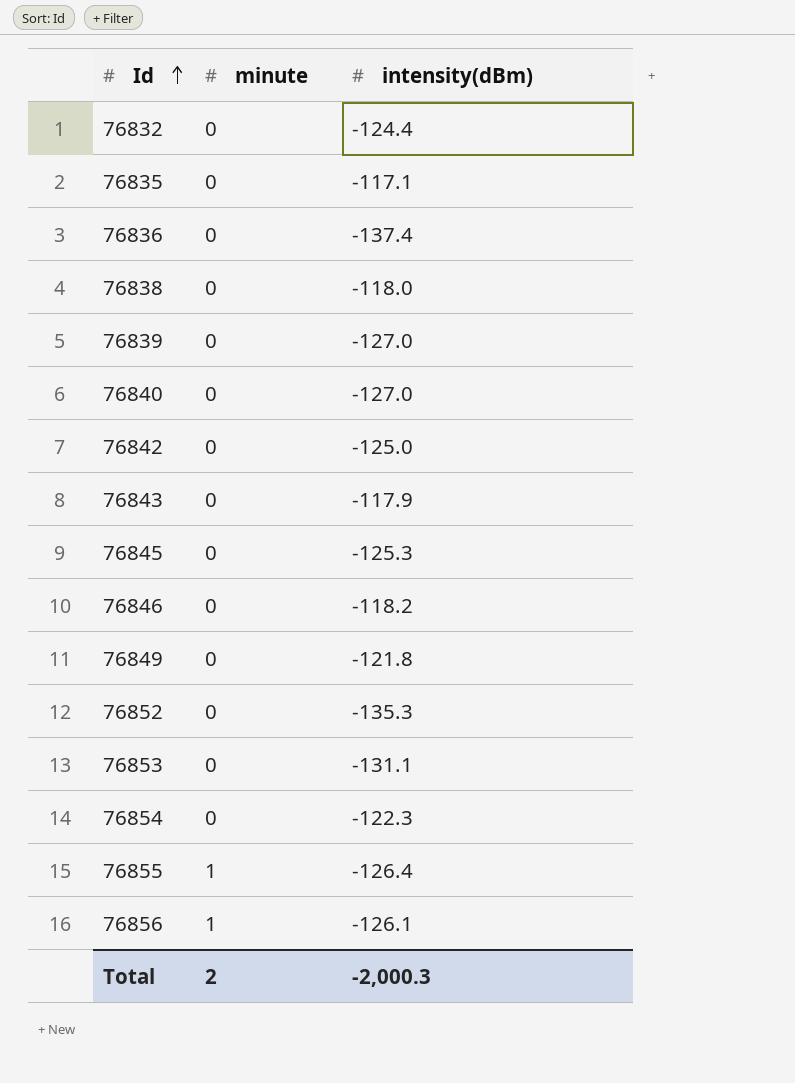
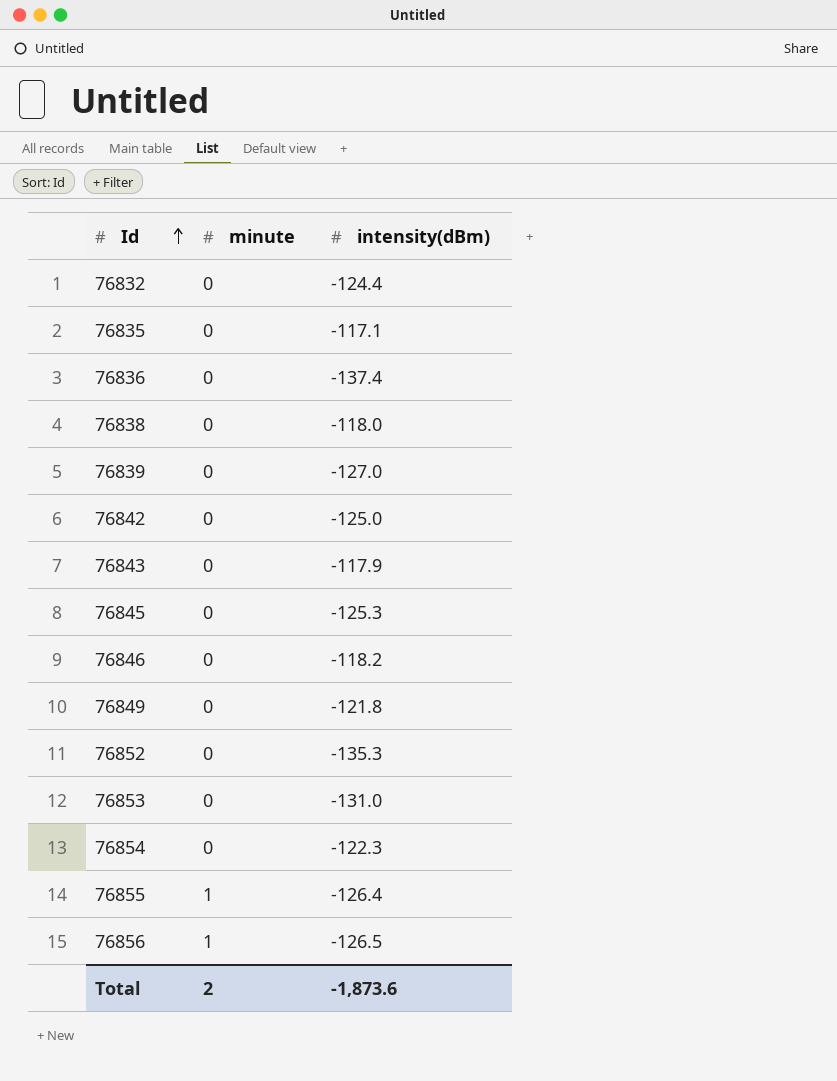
row 76840: 0 | -127.0 -> none
76853 | intensity(dBm): -131.1 -> -131.0
76856 | intensity(dBm): -126.1 -> -126.5
Total | intensity(dBm): -2,000.3 -> -1,873.6

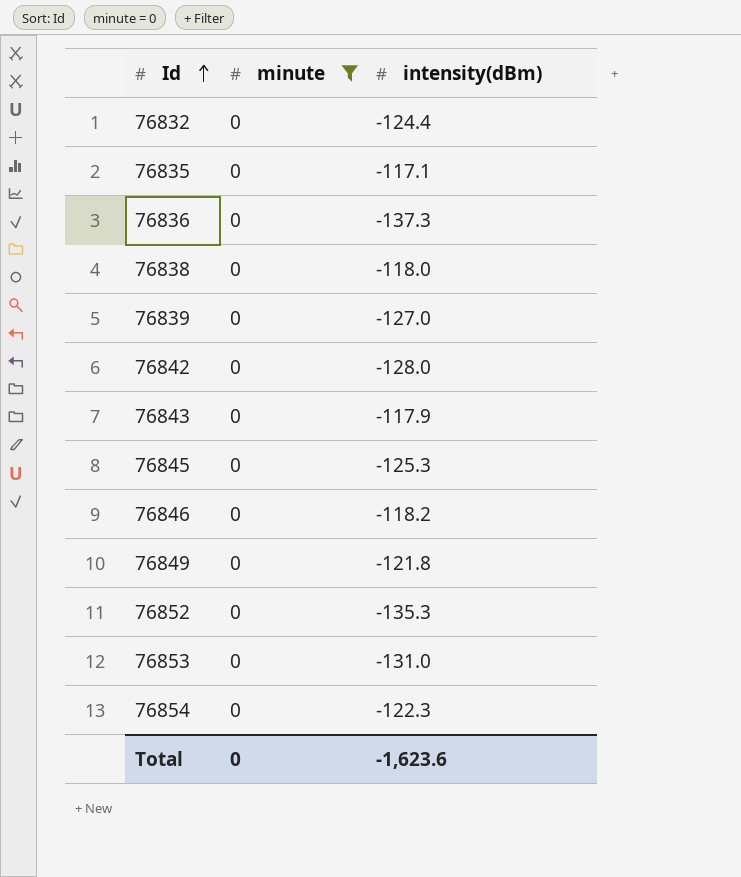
filter: none -> minute = 0
76836 | intensity(dBm): -137.4 -> -137.3
76842 | intensity(dBm): -125.0 -> -128.0
Total | minute: 2 -> 0
Total | intensity(dBm): -1,873.6 -> -1,623.6

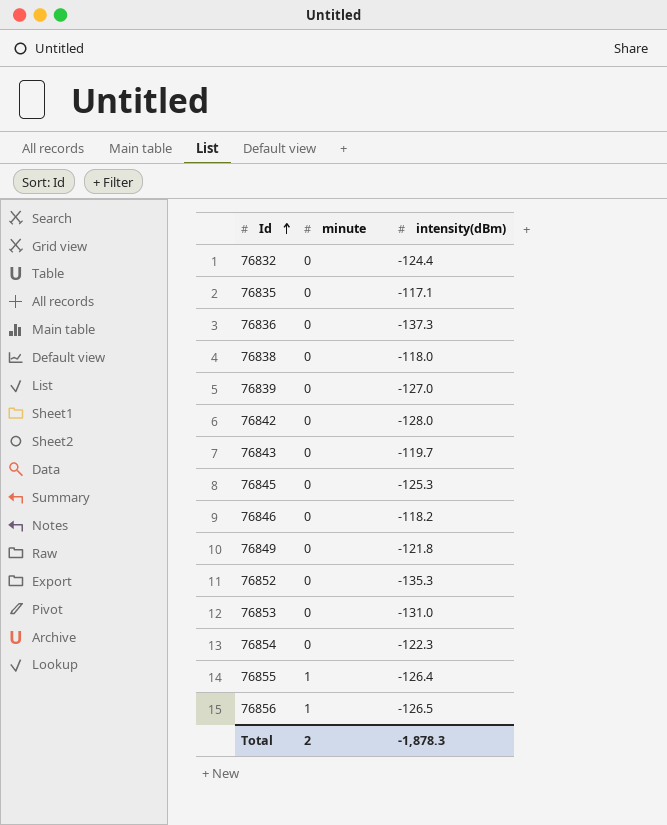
filter: minute = 0 -> none
76843 | intensity(dBm): -117.9 -> -119.7
Total | minute: 0 -> 2
Total | intensity(dBm): -1,623.6 -> -1,878.3

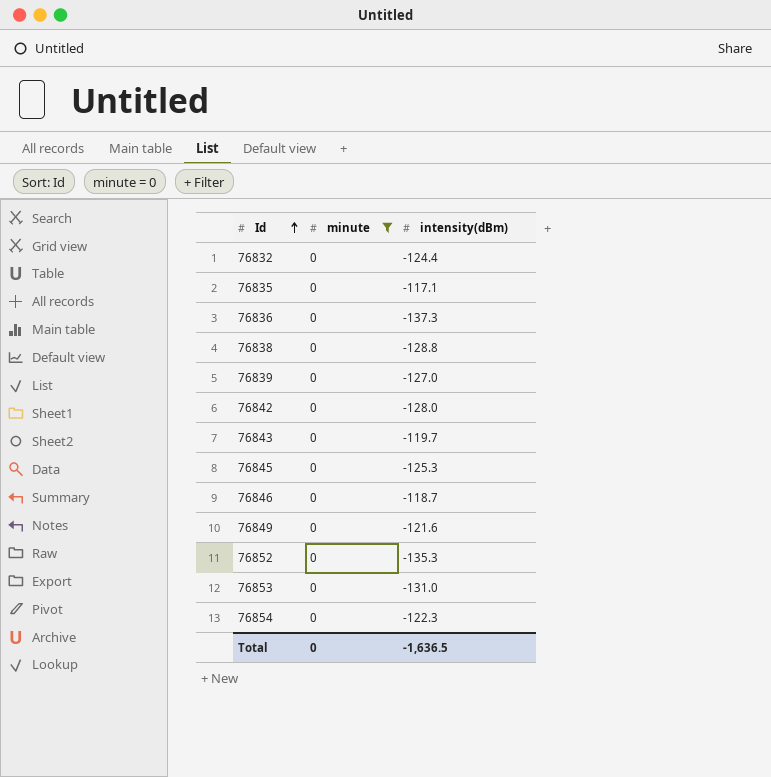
filter: none -> minute = 0
76838 | intensity(dBm): -118.0 -> -128.8
76846 | intensity(dBm): -118.2 -> -118.7
76849 | intensity(dBm): -121.8 -> -121.6
Total | minute: 2 -> 0
Total | intensity(dBm): -1,878.3 -> -1,636.5

